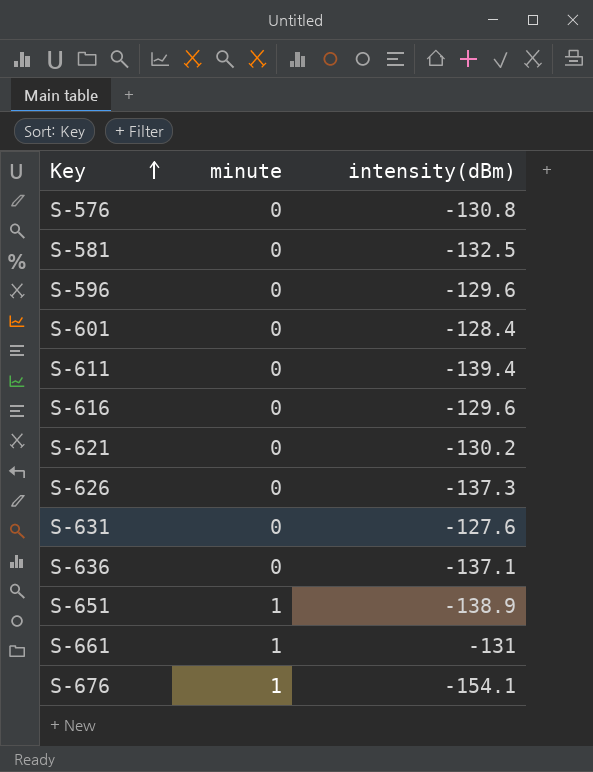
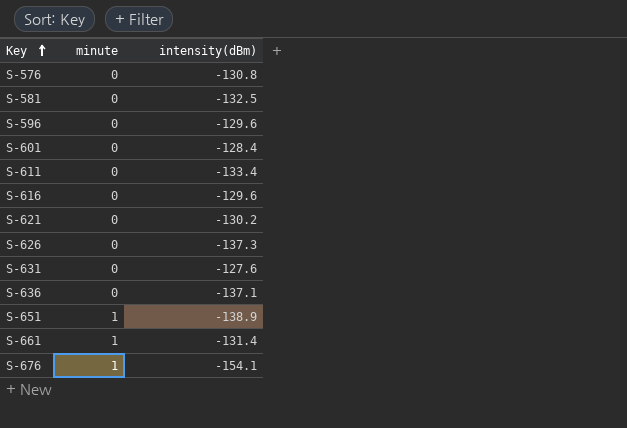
S-611 | intensity(dBm): -139.4 -> -133.4
S-661 | intensity(dBm): -131 -> -131.4

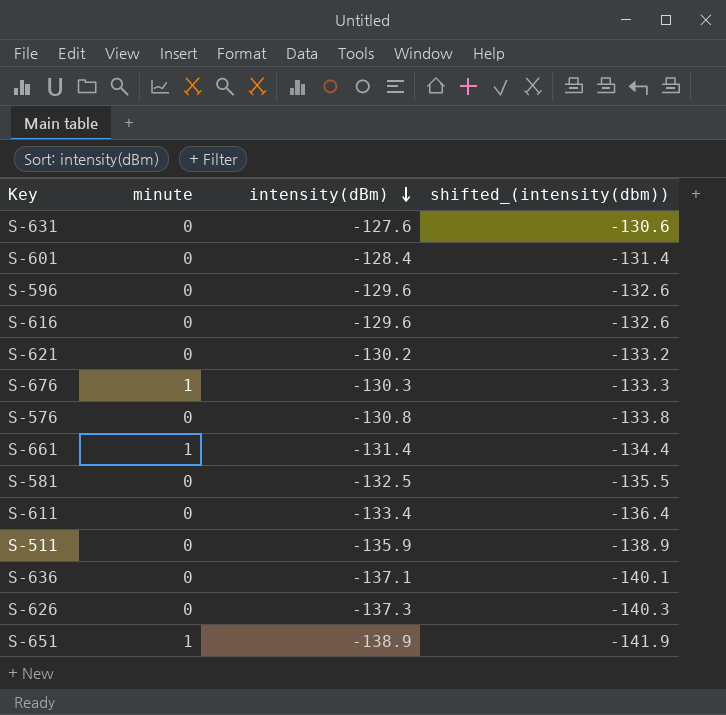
row order: Key ascending -> intensity(dBm) descending
column shifted_(intensity(dbm)) | formula: none -> [intensity(dBm)] - 3
S-676 | intensity(dBm): -154.1 -> -130.3
row S-511: none -> 0 | -135.9 | -138.9

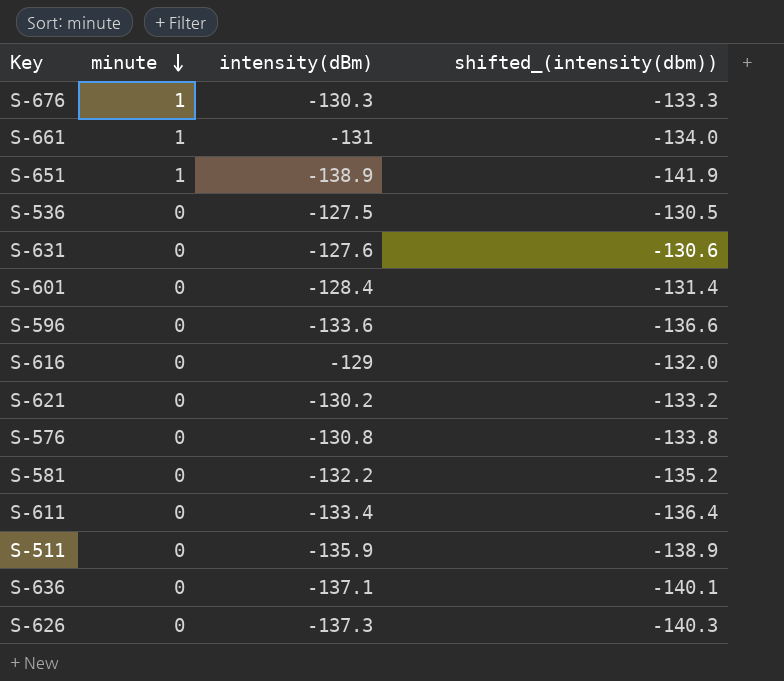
row order: intensity(dBm) descending -> minute descending
S-661 | intensity(dBm): -131.4 -> -131
S-661 | shifted_(intensity(dbm)): -134.4 -> -134.0
row S-536: none -> 0 | -127.5 | -130.5
S-596 | intensity(dBm): -129.6 -> -133.6
S-596 | shifted_(intensity(dbm)): -132.6 -> -136.6
S-616 | intensity(dBm): -129.6 -> -129
S-616 | shifted_(intensity(dbm)): -132.6 -> -132.0
S-581 | intensity(dBm): -132.5 -> -132.2
S-581 | shifted_(intensity(dbm)): -135.5 -> -135.2

